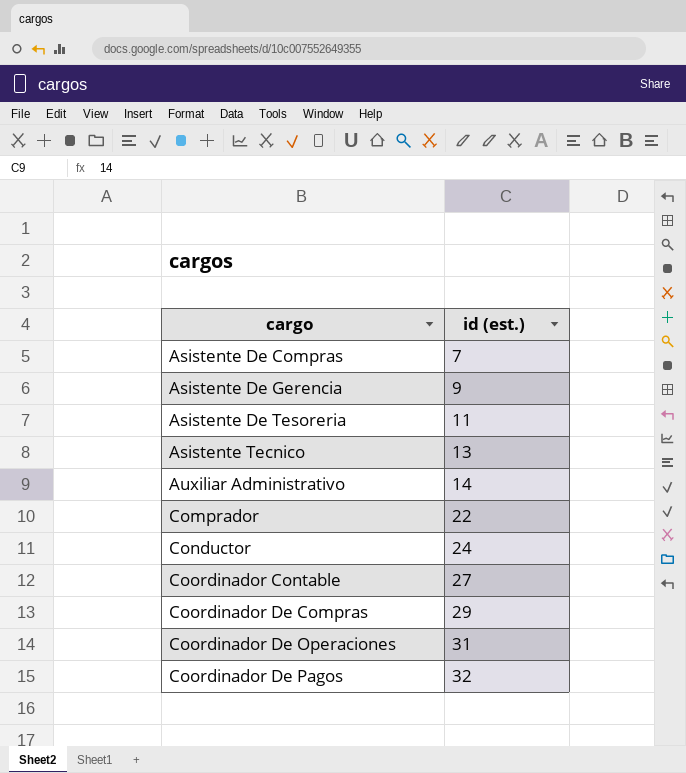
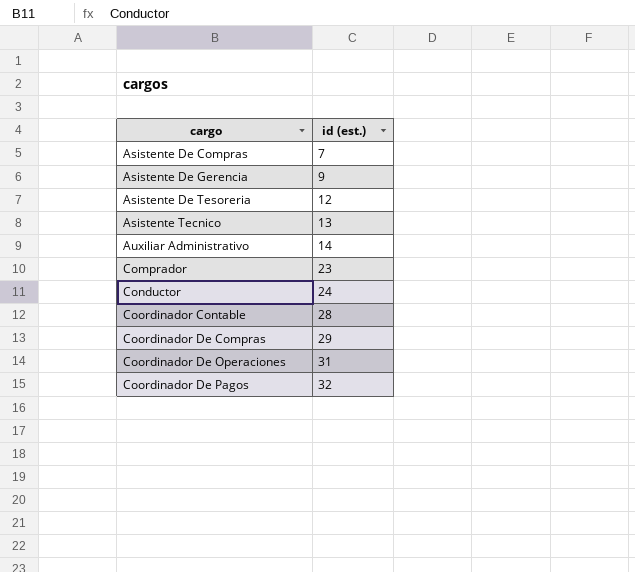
Asistente De Tesoreria | id (est.): 11 -> 12
Comprador | id (est.): 22 -> 23
Coordinador Contable | id (est.): 27 -> 28

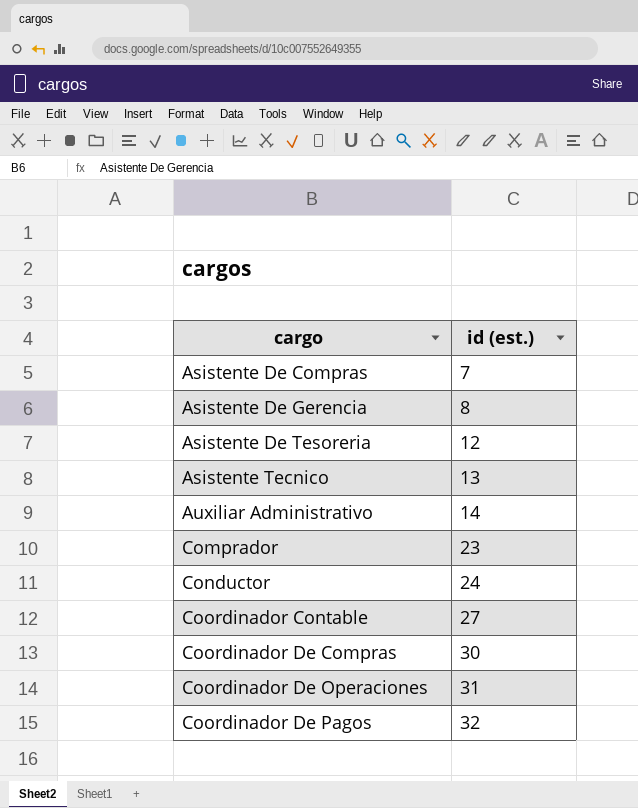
Asistente De Gerencia | id (est.): 9 -> 8
Coordinador Contable | id (est.): 28 -> 27
Coordinador De Compras | id (est.): 29 -> 30

